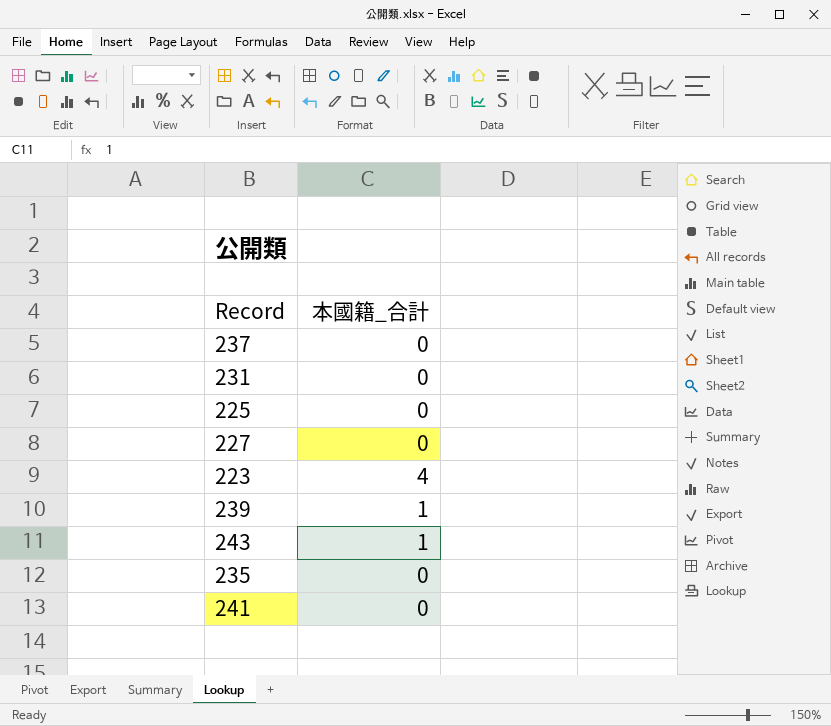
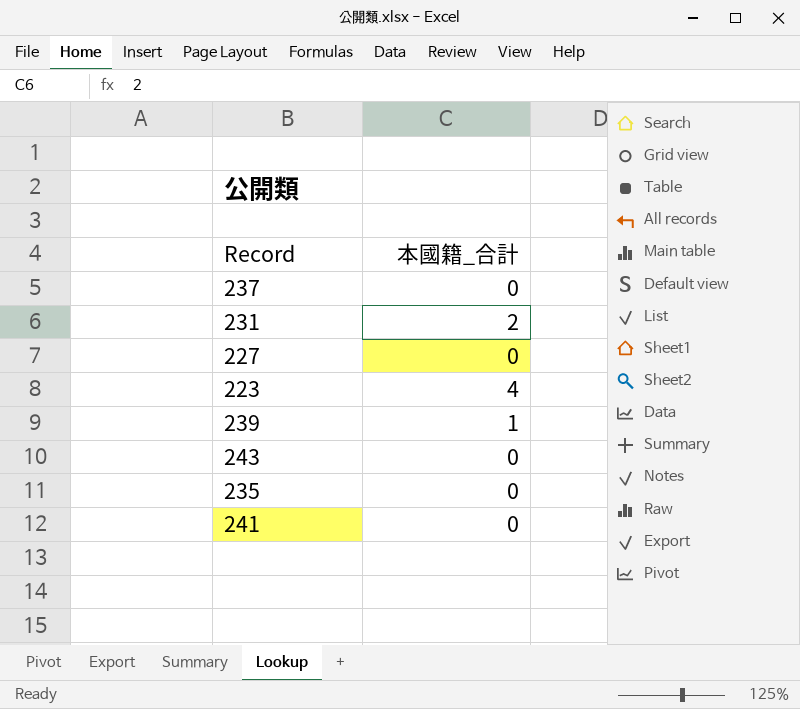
row 225: 0 -> none
231 | 本國籍_合計: 0 -> 2
243 | 本國籍_合計: 1 -> 0

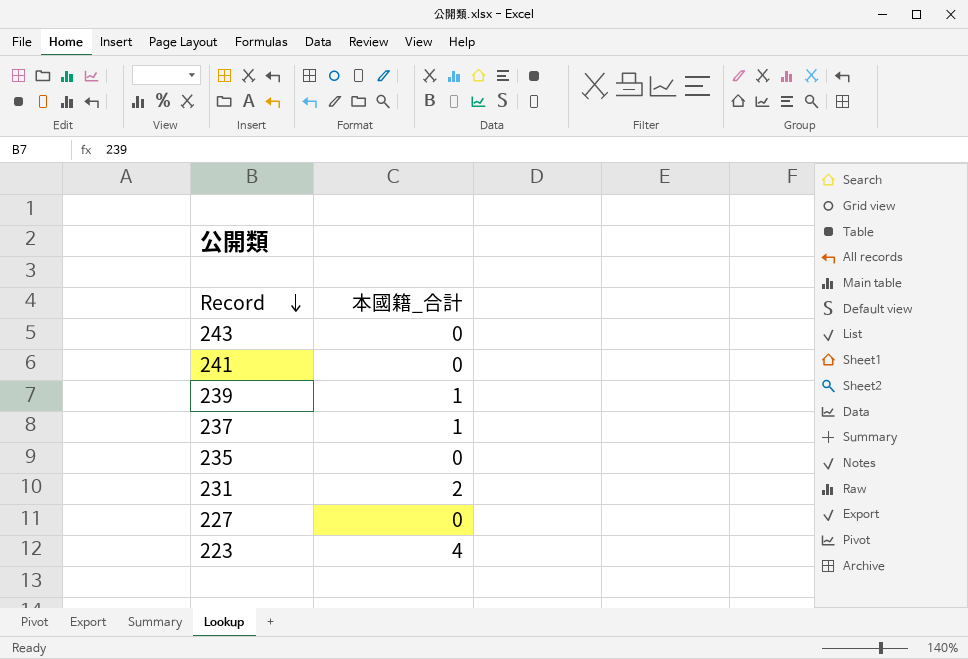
row order: none -> Record descending
237 | 本國籍_合計: 0 -> 1

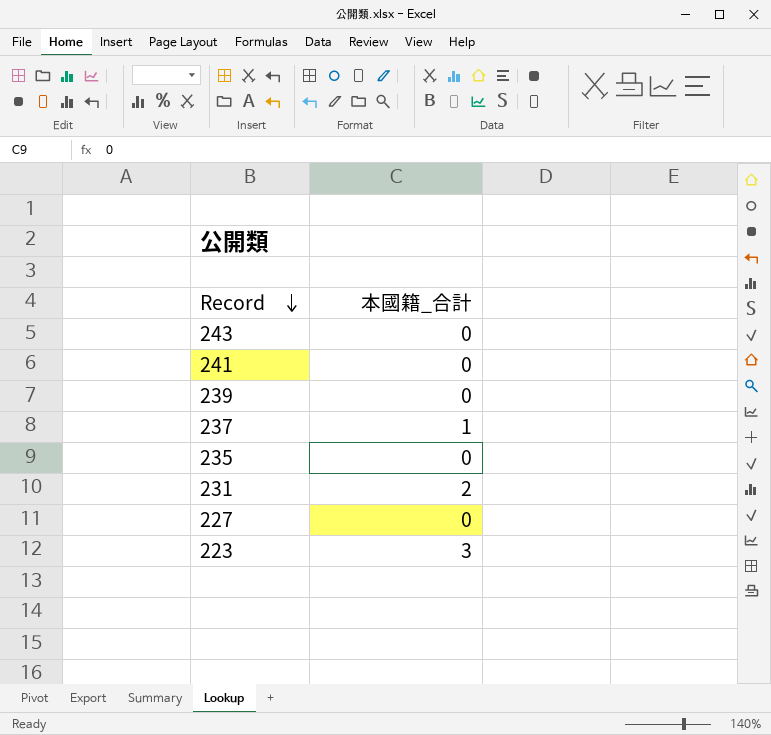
239 | 本國籍_合計: 1 -> 0
223 | 本國籍_合計: 4 -> 3

